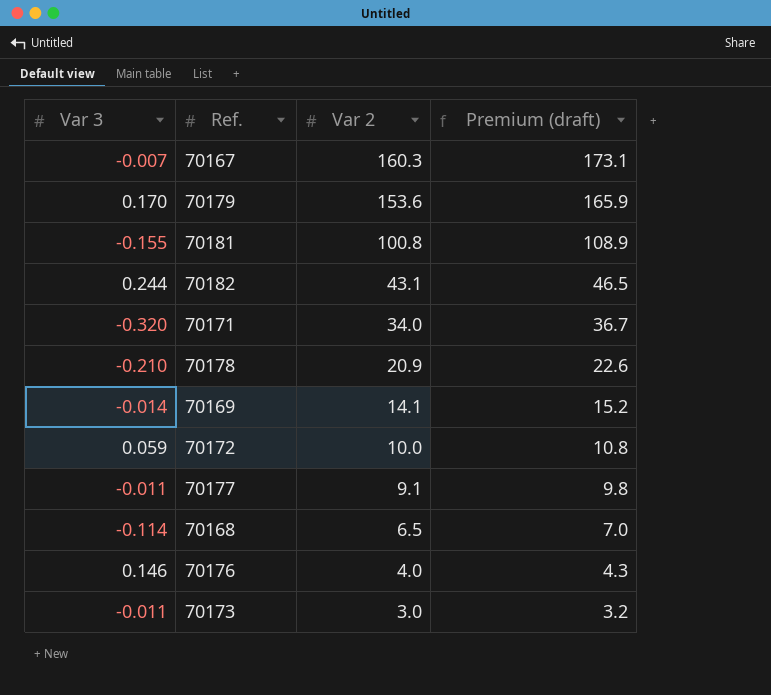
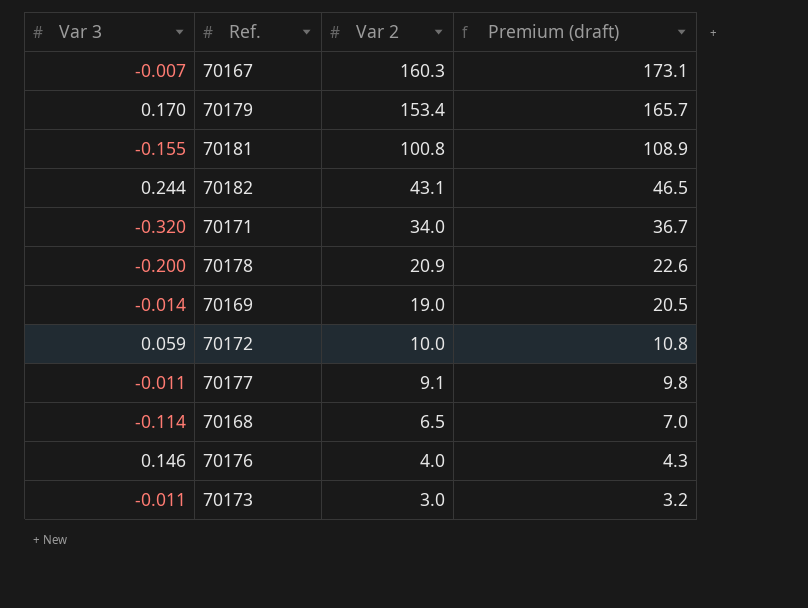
70179 | Var 2: 153.6 -> 153.4
70179 | Premium (draft): 165.9 -> 165.7
70178 | Var 3: -0.210 -> -0.200
70169 | Var 2: 14.1 -> 19.0
70169 | Premium (draft): 15.2 -> 20.5

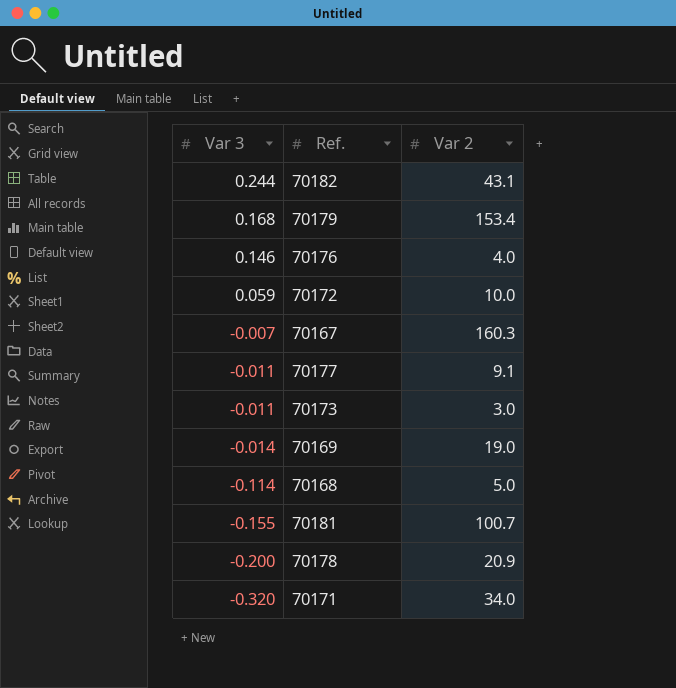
row order: Var 2 descending -> Var 3 descending
column Premium (draft) | formula: [Var 2] * 1.08 -> none
70179 | Var 3: 0.170 -> 0.168
70168 | Var 2: 6.5 -> 5.0
70181 | Var 2: 100.8 -> 100.7

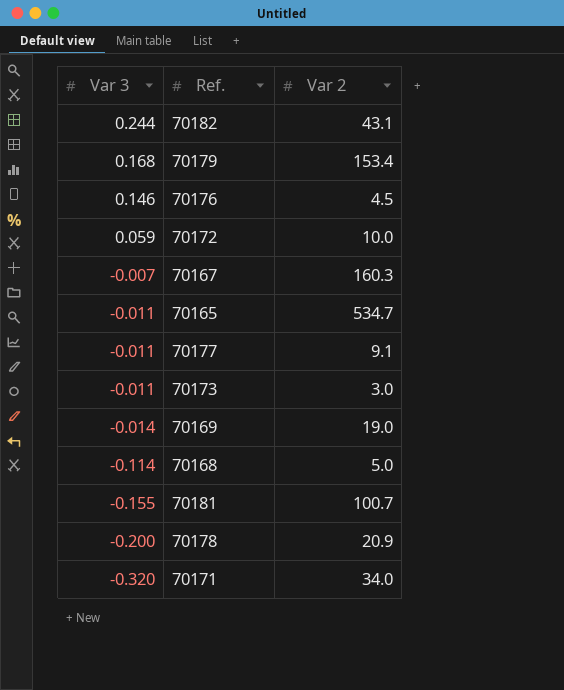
70176 | Var 2: 4.0 -> 4.5
row 70165: none -> -0.011 | 534.7

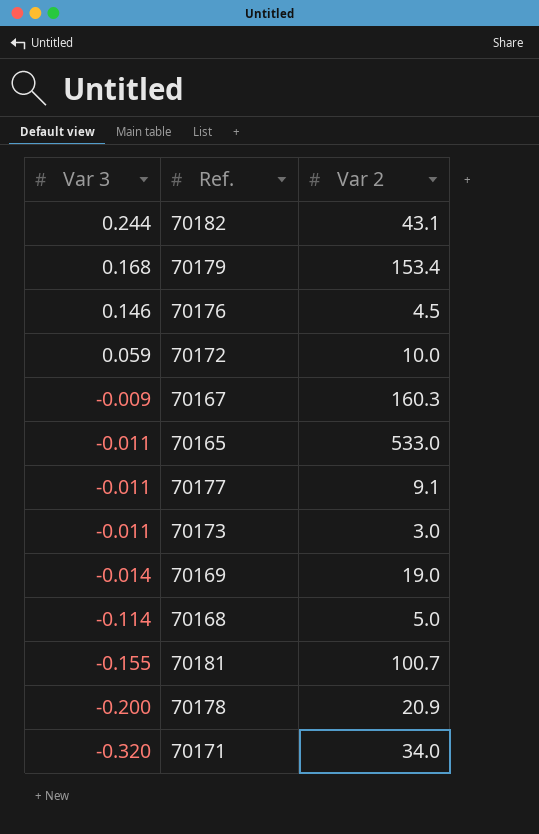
70167 | Var 3: -0.007 -> -0.009
70165 | Var 2: 534.7 -> 533.0

